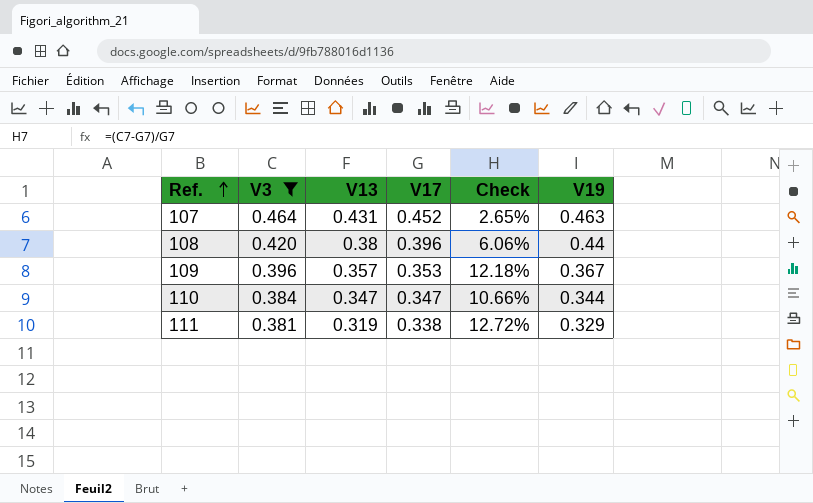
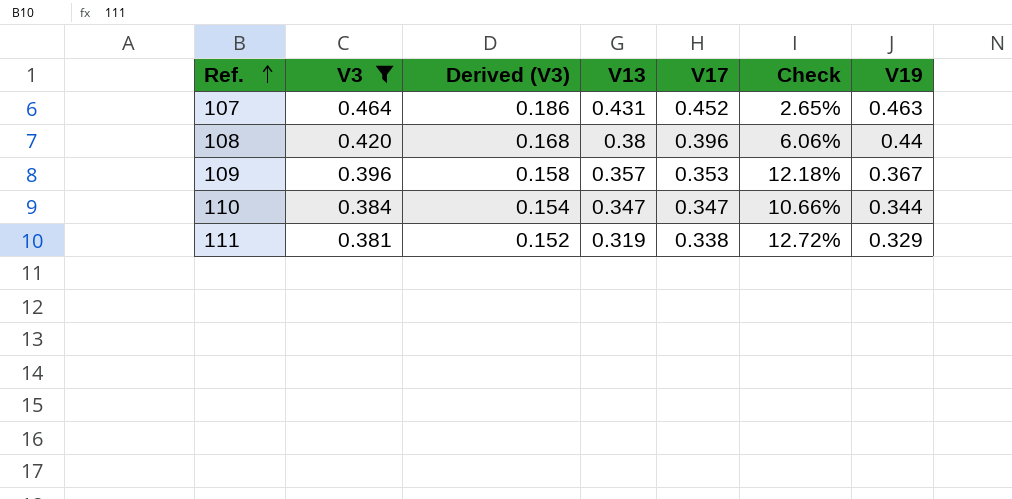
column Derived (V3) | formula: none -> [V3] * 0.4

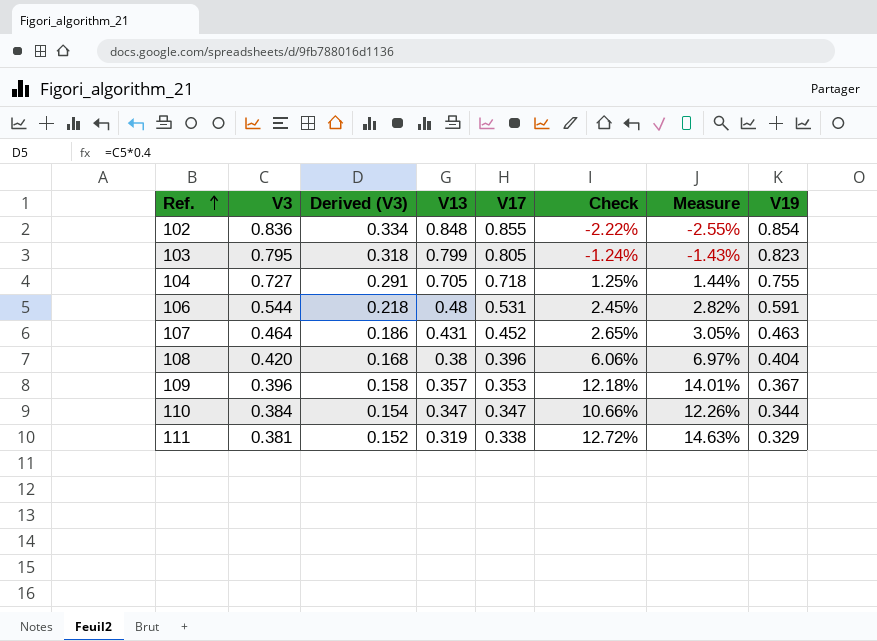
filter: V3 <= 0.464 -> none
column Measure | formula: none -> [Check] * 1.15
108 | V19: 0.44 -> 0.404

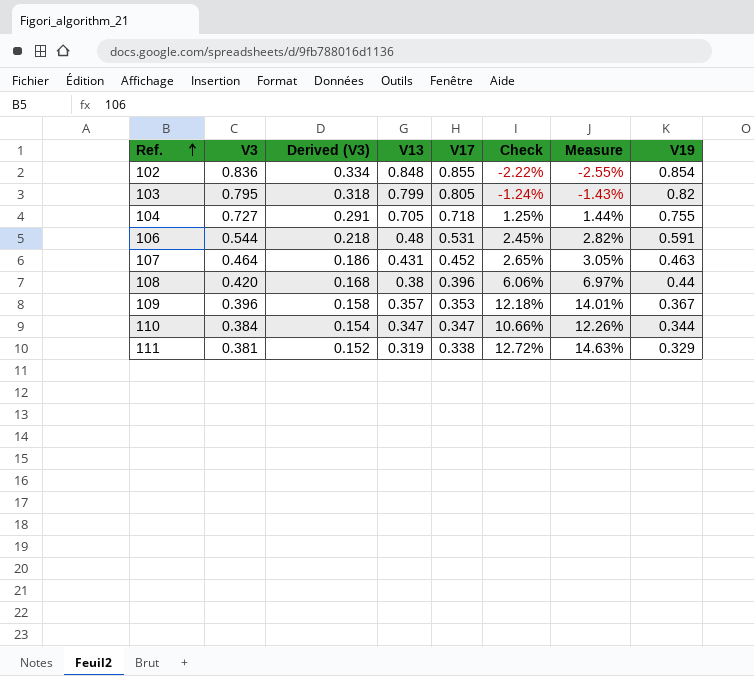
103 | V19: 0.823 -> 0.82
108 | V19: 0.404 -> 0.44

